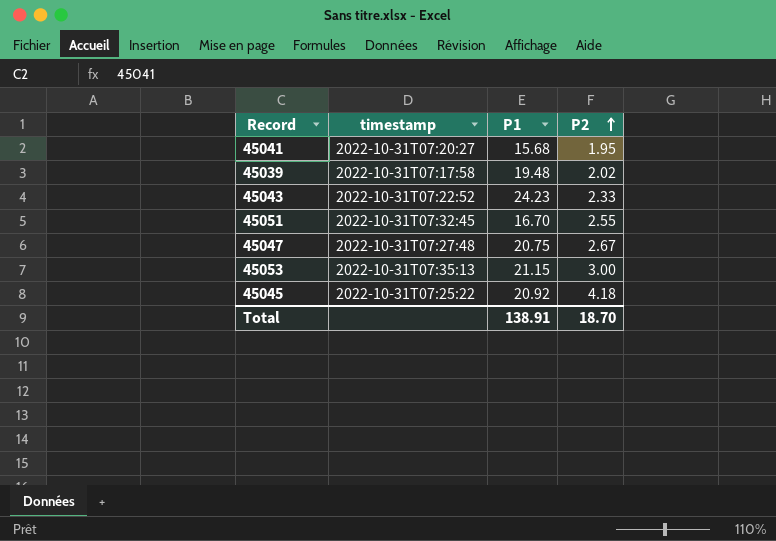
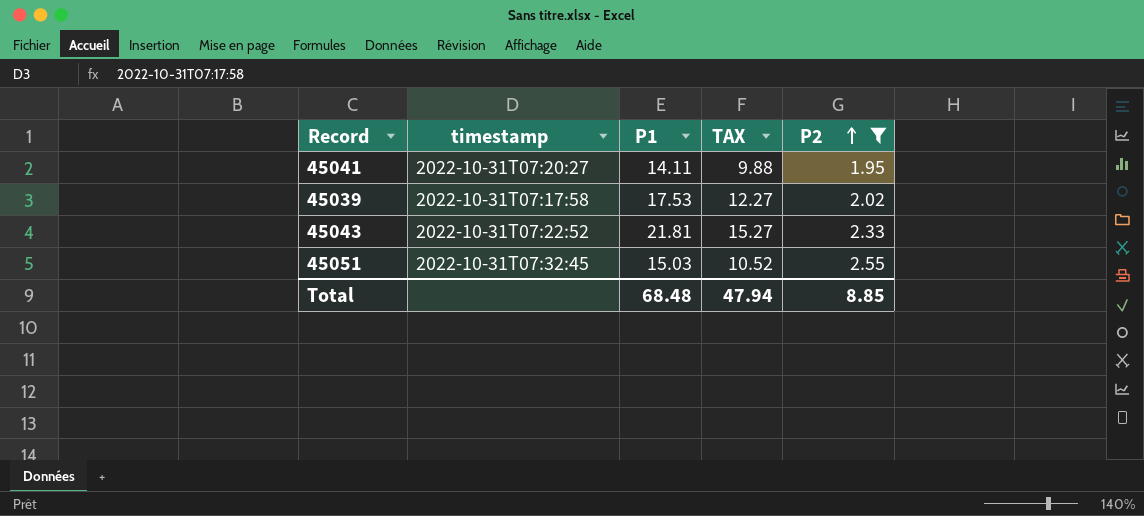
filter: none -> P2 <= 2.55
column TAX | formula: none -> [P1] * 0.7
45041 | P1: 15.68 -> 14.11
45039 | P1: 19.48 -> 17.53
45043 | P1: 24.23 -> 21.81
45051 | P1: 16.70 -> 15.03
Total | P1: 138.91 -> 68.48
Total | P2: 18.70 -> 8.85

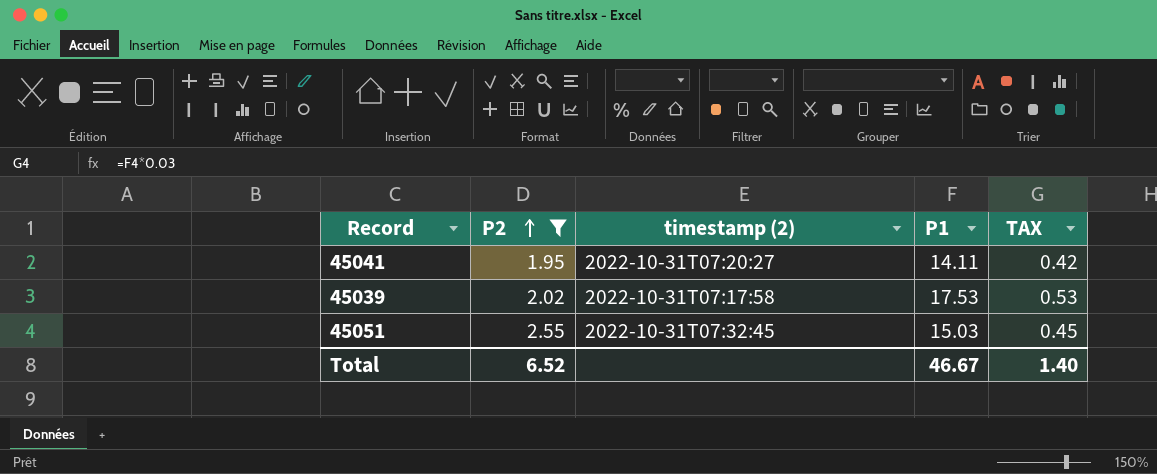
column P2 | position: 5 -> 2
column name: timestamp -> timestamp (2)
column TAX | formula: [P1] * 0.7 -> [P1] * 0.03
row 45043: 2022-10-31T07:22:52 | 21.81 | 15.27 | 2.33 -> none
Total | P2: 8.85 -> 6.52
Total | P1: 68.48 -> 46.67
Total | TAX: 47.94 -> 1.40

